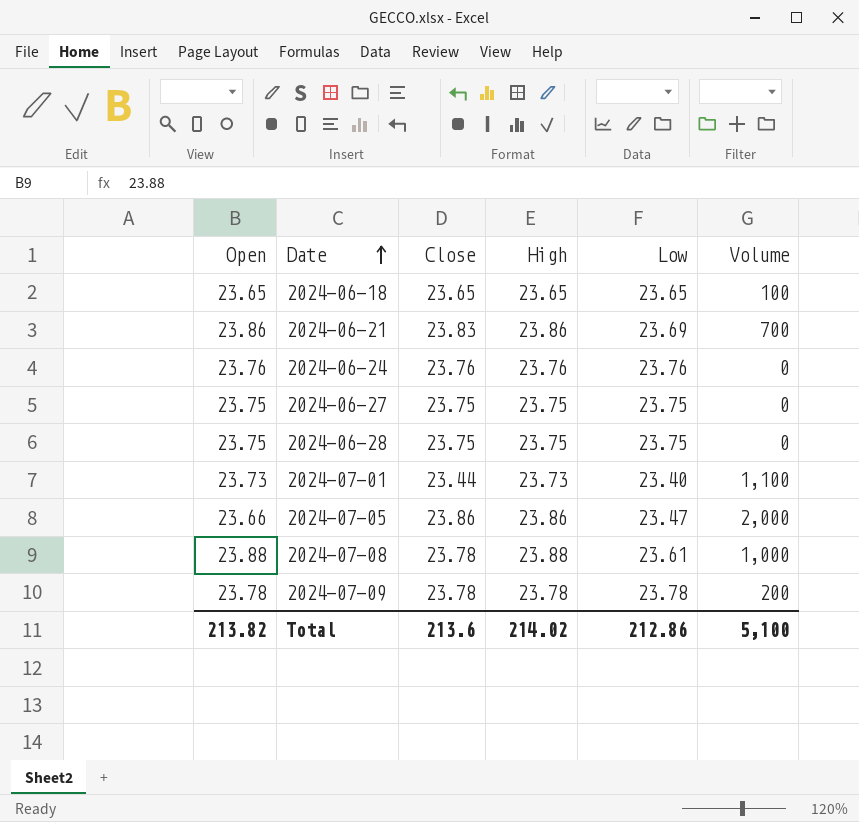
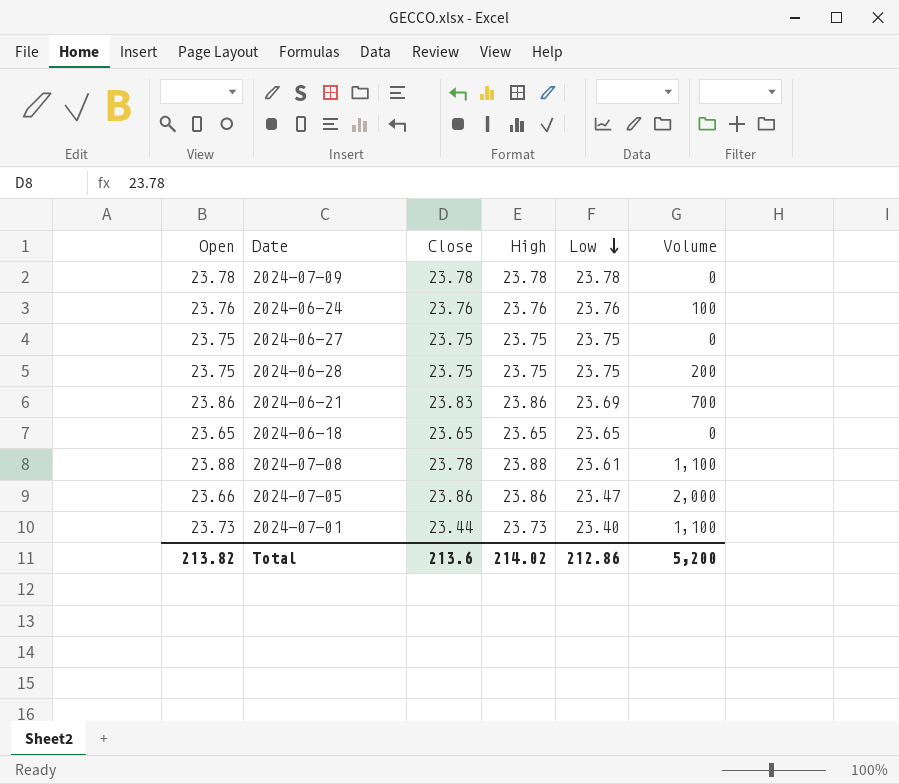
row order: Date ascending -> Low descending
2024-07-09 | Volume: 200 -> 0
2024-06-24 | Volume: 0 -> 100
2024-06-28 | Volume: 0 -> 200
2024-06-18 | Volume: 100 -> 0
2024-07-08 | Volume: 1,000 -> 1,100
Total | Volume: 5,100 -> 5,200

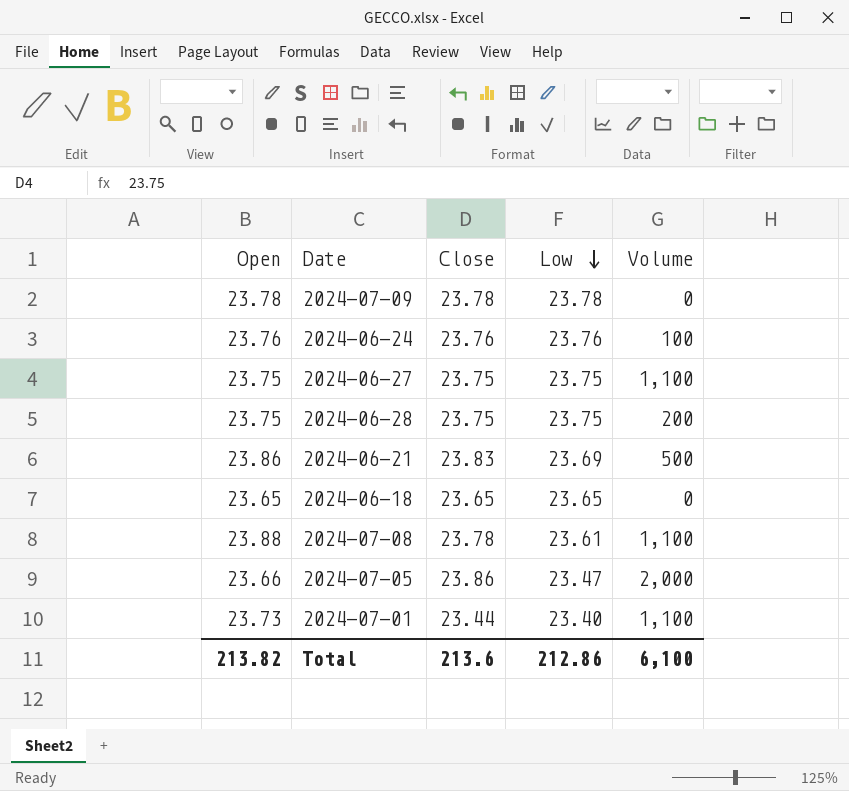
column High | position: 4 -> none
2024-06-27 | Volume: 0 -> 1,100
2024-06-21 | Volume: 700 -> 500
Total | Volume: 5,200 -> 6,100

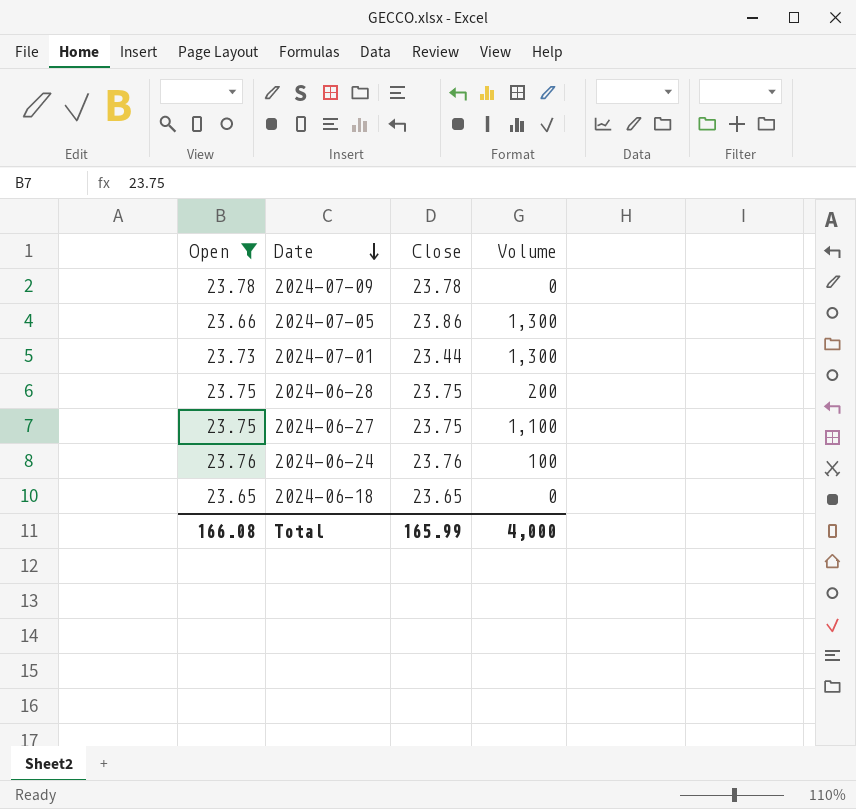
filter: none -> Open <= 23.78
row order: Low descending -> Date descending
column Low | position: 4 -> none
2024-07-05 | Volume: 2,000 -> 1,300
2024-07-01 | Volume: 1,100 -> 1,300
Total | Open: 213.82 -> 166.08
Total | Close: 213.6 -> 165.99
Total | Volume: 6,100 -> 4,000

